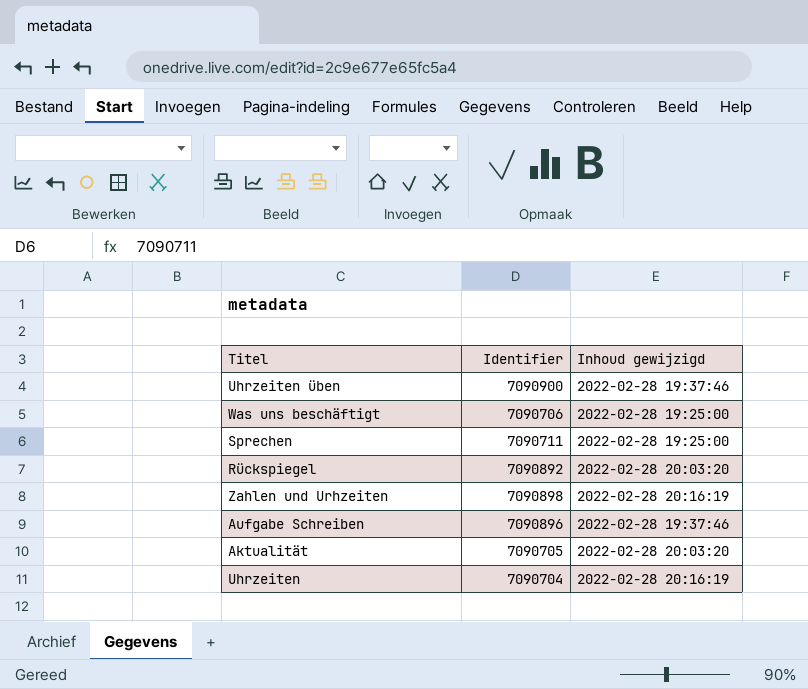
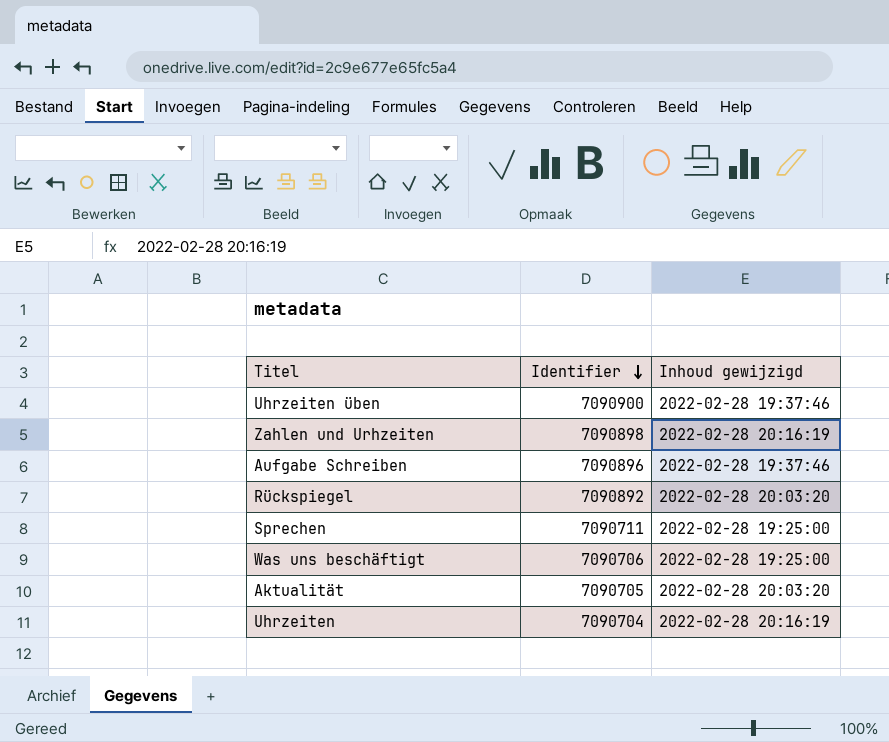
row order: none -> Identifier descending

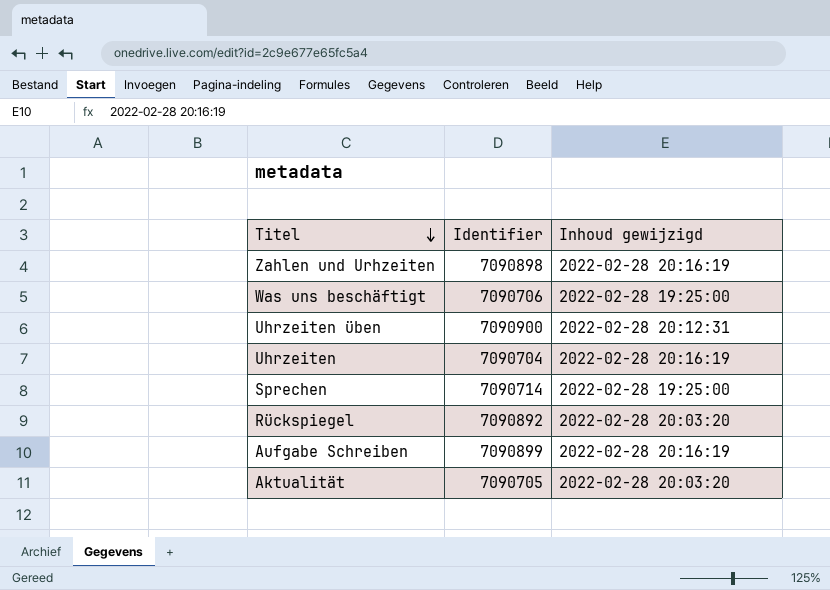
row order: Identifier descending -> Titel descending
Uhrzeiten üben | Inhoud gewijzigd: 2022-02-28 19:37:46 -> 2022-02-28 20:12:31
Sprechen | Identifier: 7090711 -> 7090714
Aufgabe Schreiben | Identifier: 7090896 -> 7090899
Aufgabe Schreiben | Inhoud gewijzigd: 2022-02-28 19:37:46 -> 2022-02-28 20:16:19

